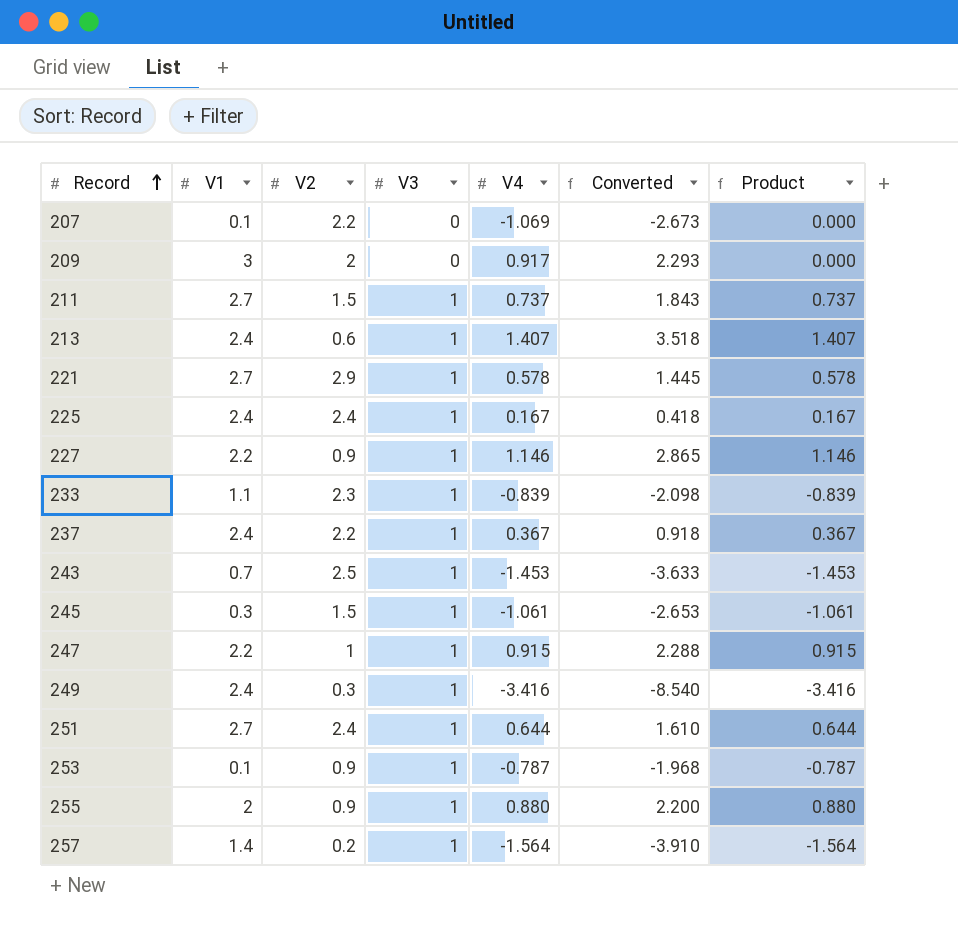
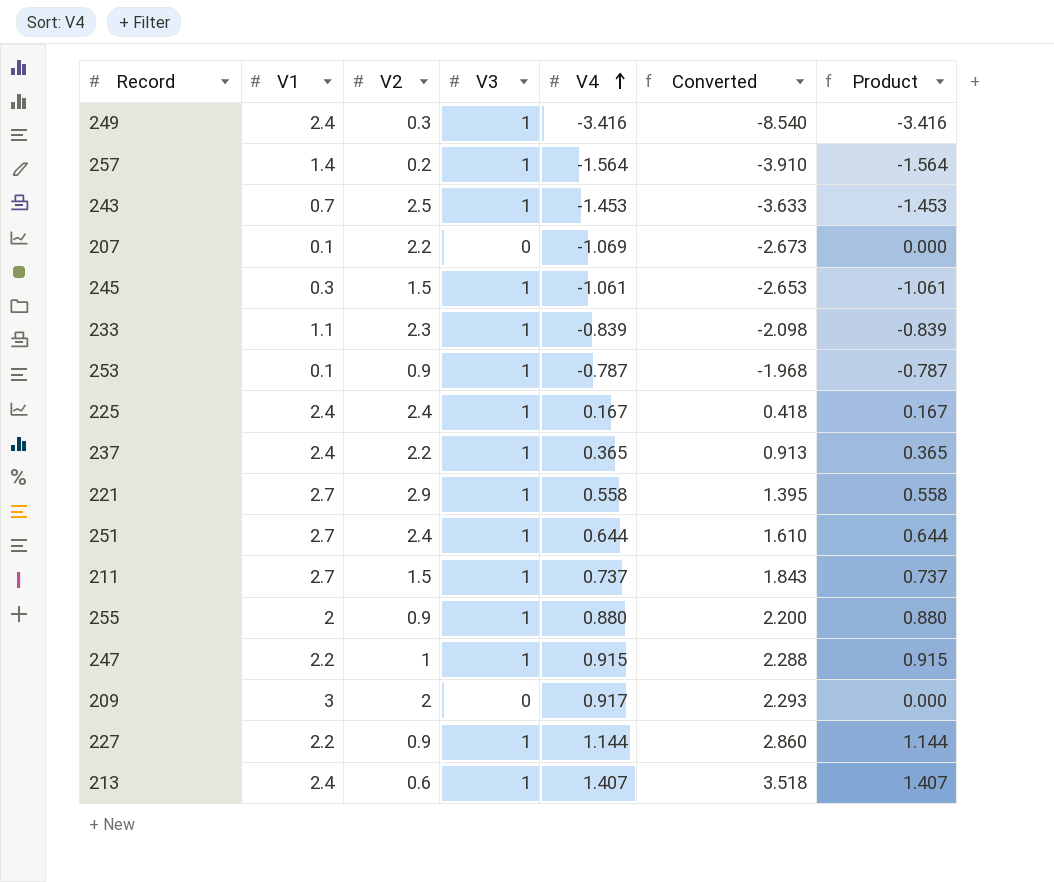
row order: Record ascending -> V4 ascending
237 | V4: 0.367 -> 0.365
237 | Converted: 0.918 -> 0.913
237 | Product: 0.367 -> 0.365
221 | V4: 0.578 -> 0.558
221 | Converted: 1.445 -> 1.395
221 | Product: 0.578 -> 0.558
227 | V4: 1.146 -> 1.144
227 | Converted: 2.865 -> 2.860
227 | Product: 1.146 -> 1.144

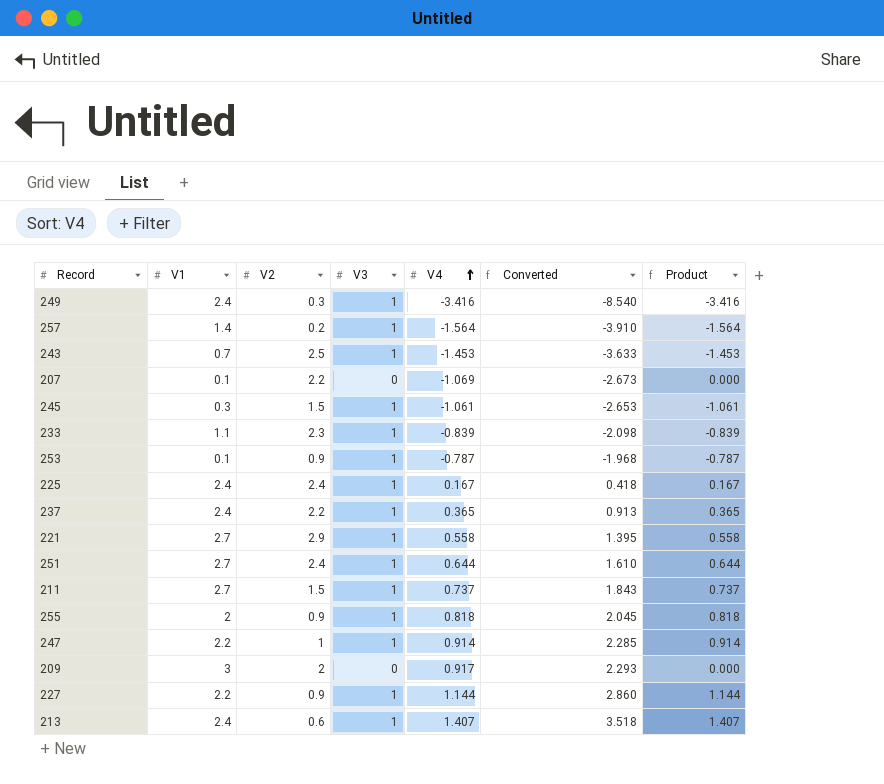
255 | V4: 0.880 -> 0.818
255 | Converted: 2.200 -> 2.045
255 | Product: 0.880 -> 0.818
247 | V4: 0.915 -> 0.914
247 | Converted: 2.288 -> 2.285
247 | Product: 0.915 -> 0.914

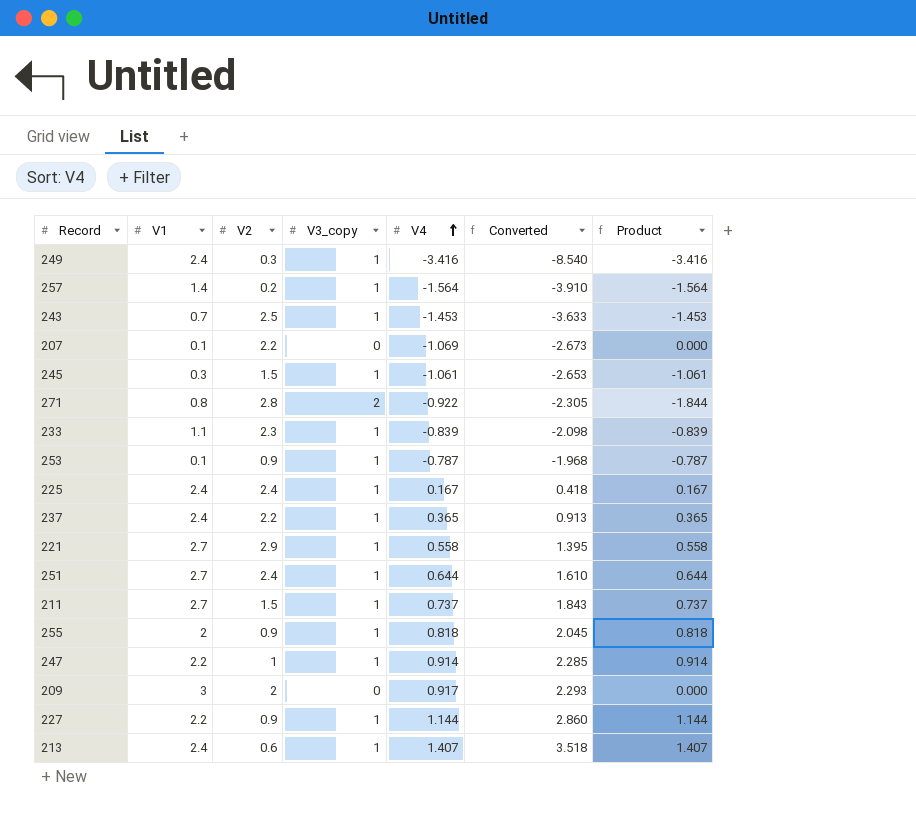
column name: V3 -> V3_copy
row 271: none -> 0.8 | 2.8 | 2 | -0.922 | -2.305 | -1.844

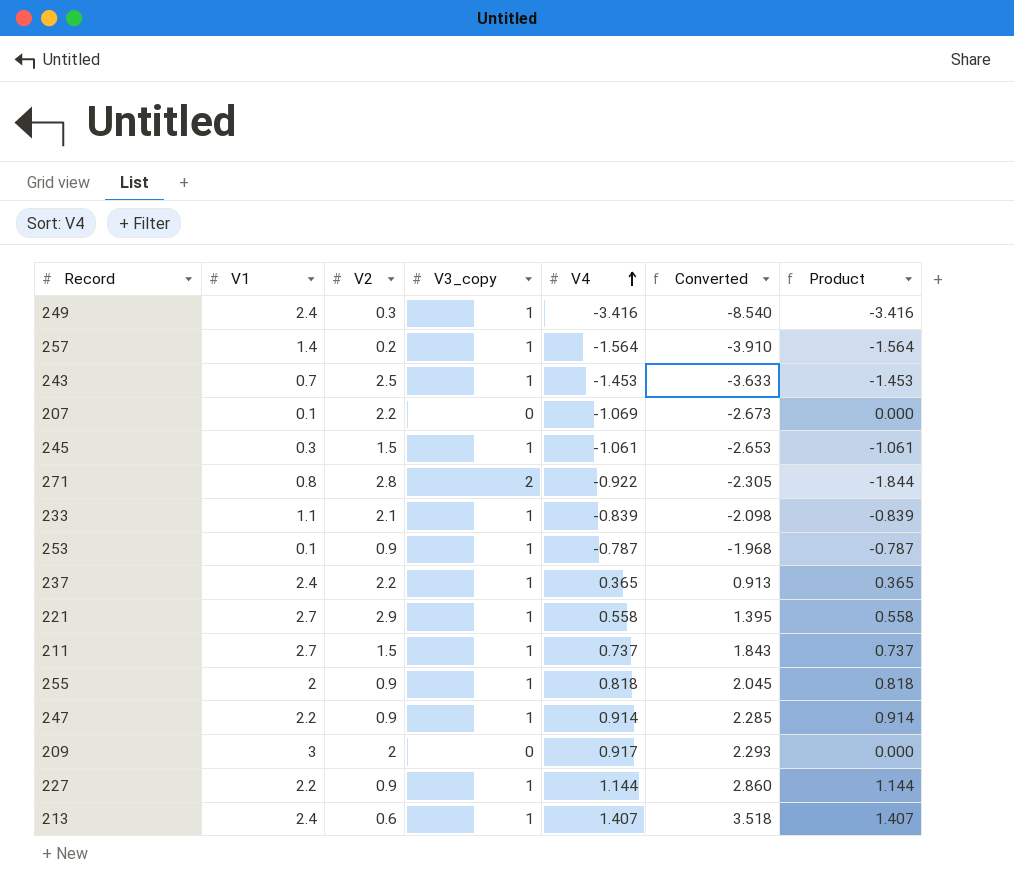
row 225: 2.4 | 2.4 | 1 | 0.167 | 0.418 | 0.167 -> none
row 251: 2.7 | 2.4 | 1 | 0.644 | 1.610 | 0.644 -> none
233 | V2: 2.3 -> 2.1
247 | V2: 1 -> 0.9

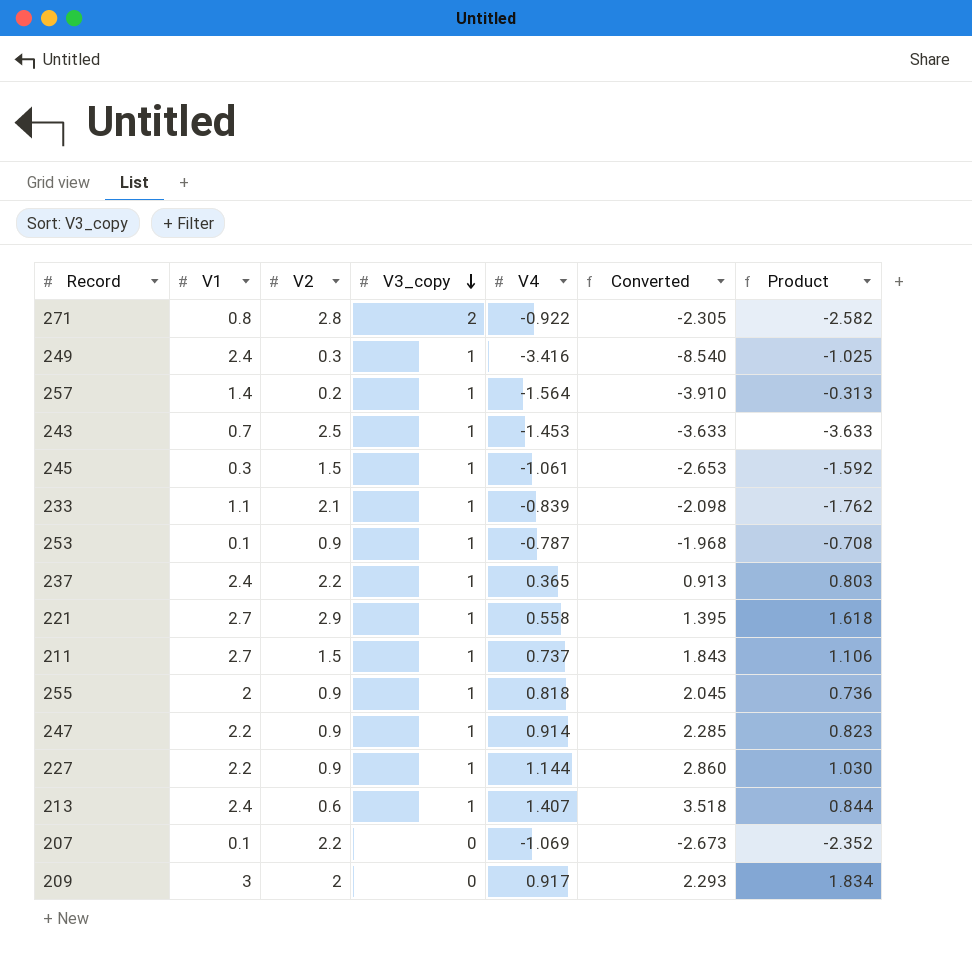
row order: V4 ascending -> V3_copy descending
column Product | formula: [V3_copy] * [V4] -> [V2] * [V4]

